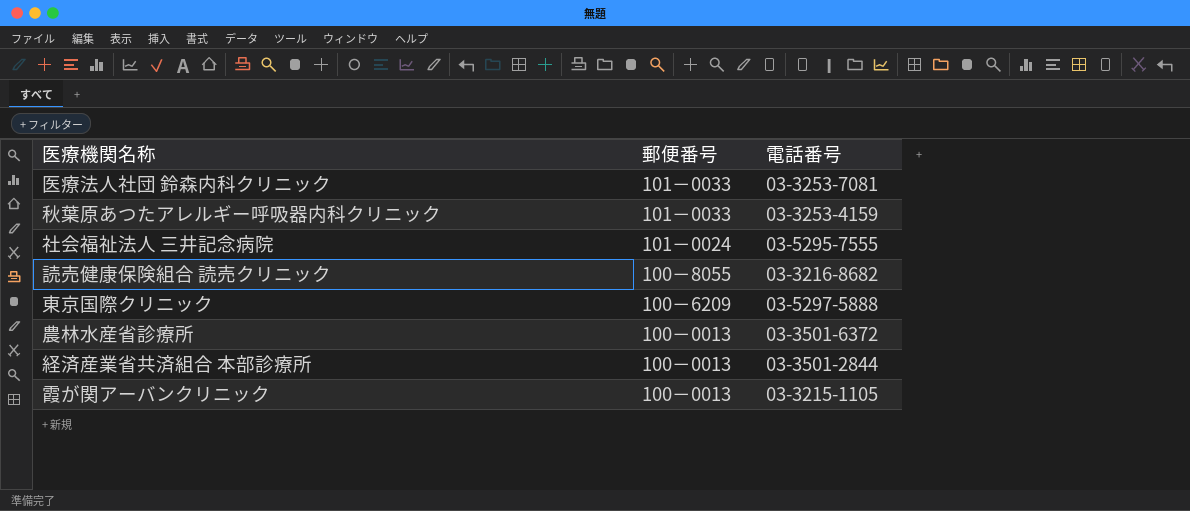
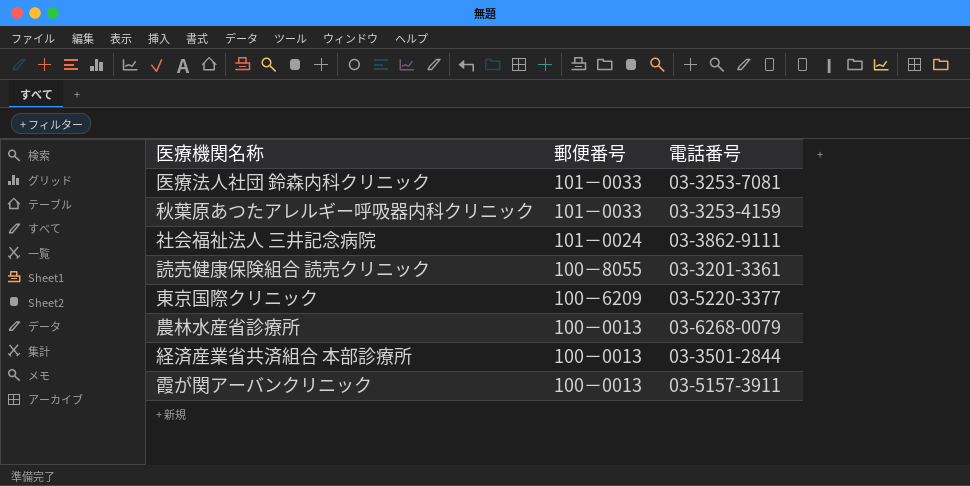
社会福祉法人 三井記念病院 | 電話番号: 03-5295-7555 -> 03-3862-9111
読売健康保険組合 読売クリニック | 電話番号: 03-3216-8682 -> 03-3201-3361
東京国際クリニック | 電話番号: 03-5297-5888 -> 03-5220-3377
農林水産省診療所 | 電話番号: 03-3501-6372 -> 03-6268-0079
霞が関アーバンクリニック | 電話番号: 03-3215-1105 -> 03-5157-3911

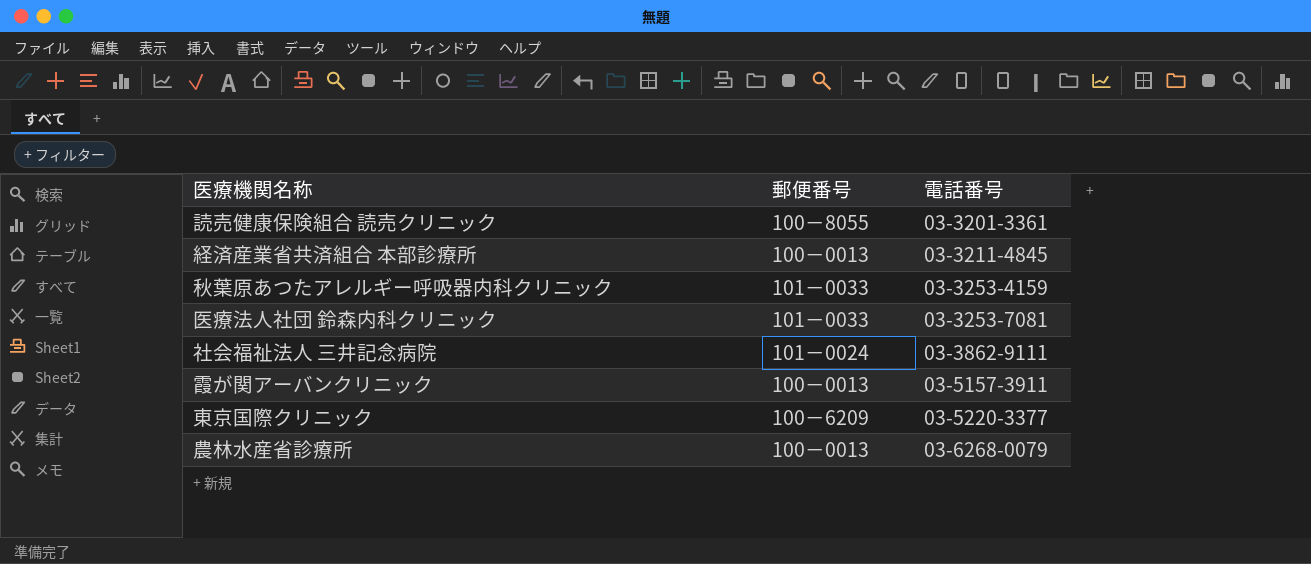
row order: 郵便番号 descending -> 電話番号 ascending
経済産業省共済組合 本部診療所 | 電話番号: 03-3501-2844 -> 03-3211-4845

